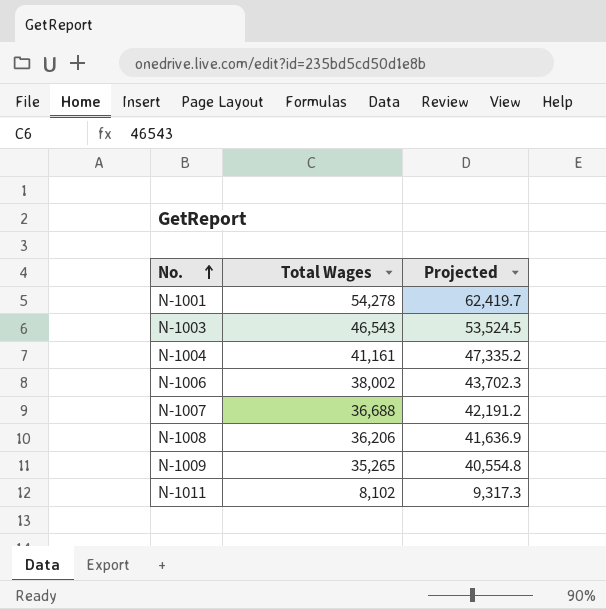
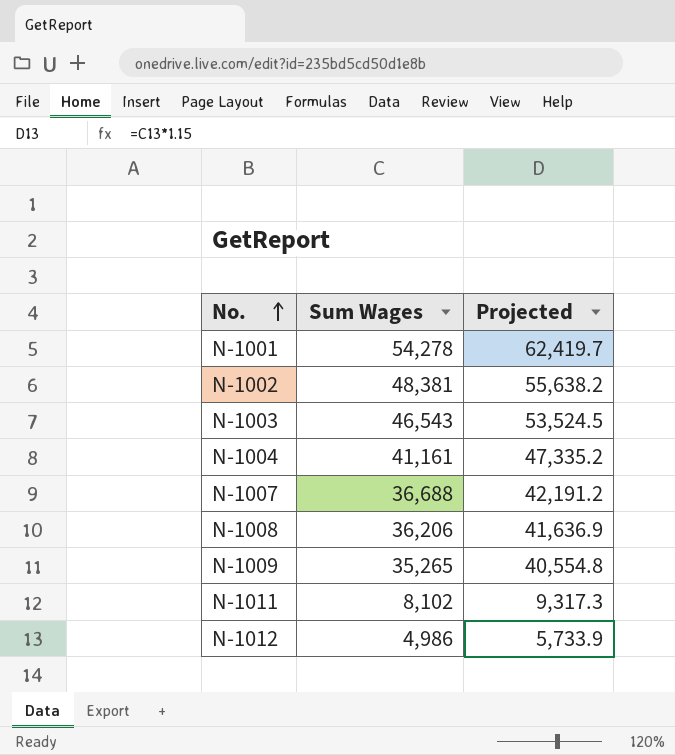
column name: Total Wages -> Sum Wages
row N-1006: 38,002 | 43,702.3 -> none
row N-1002: none -> 48,381 | 55,638.2
row N-1012: none -> 4,986 | 5,733.9

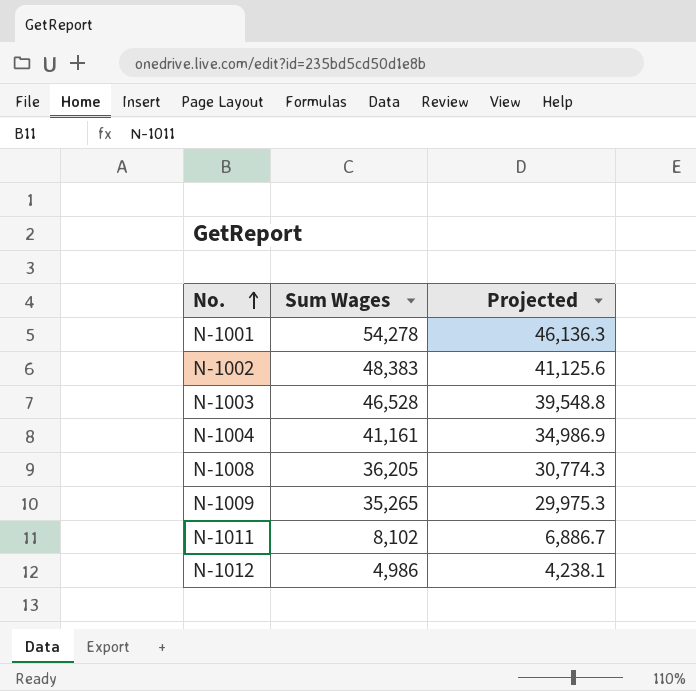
column Projected | formula: [Sum Wages] * 1.15 -> [Sum Wages] * 0.85
row N-1007: 36,688 | 42,191.2 -> none
N-1002 | Sum Wages: 48,381 -> 48,383
N-1003 | Sum Wages: 46,543 -> 46,528
N-1008 | Sum Wages: 36,206 -> 36,205

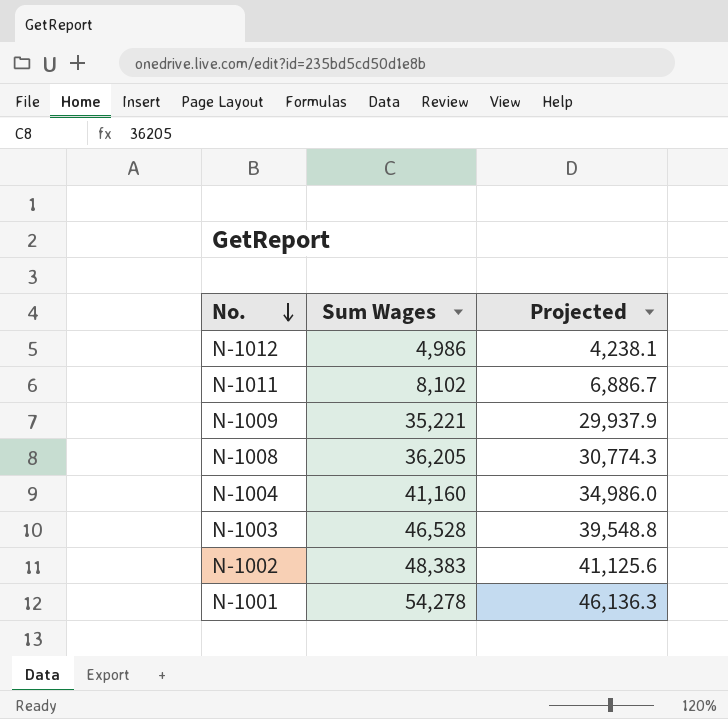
row order: No. ascending -> No. descending
N-1009 | Sum Wages: 35,265 -> 35,221
N-1009 | Projected: 29,975.3 -> 29,937.9
N-1004 | Sum Wages: 41,161 -> 41,160
N-1004 | Projected: 34,986.9 -> 34,986.0

